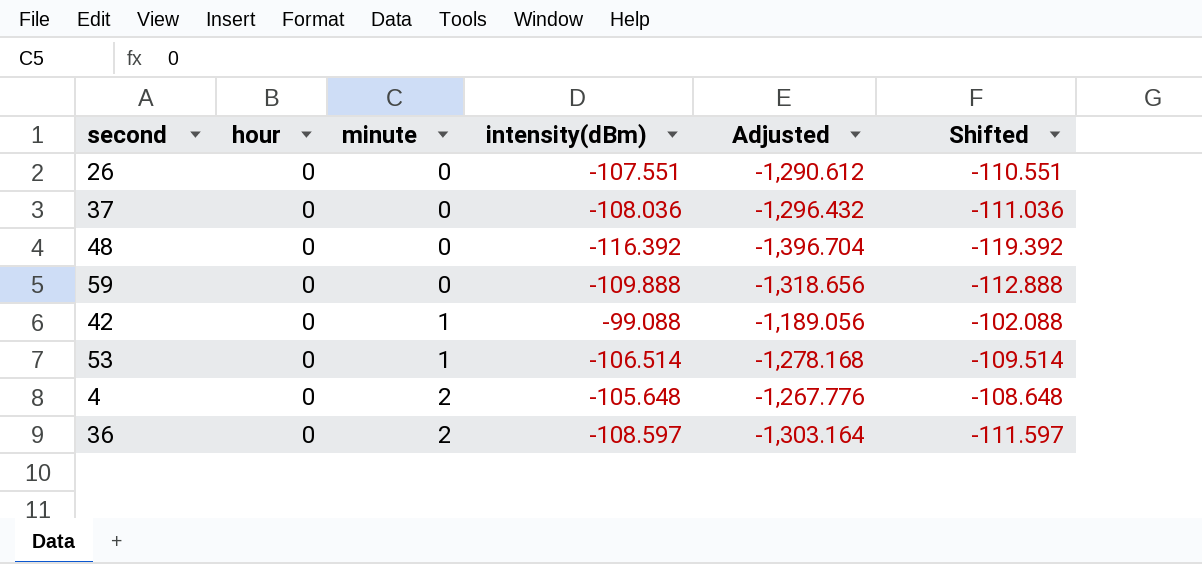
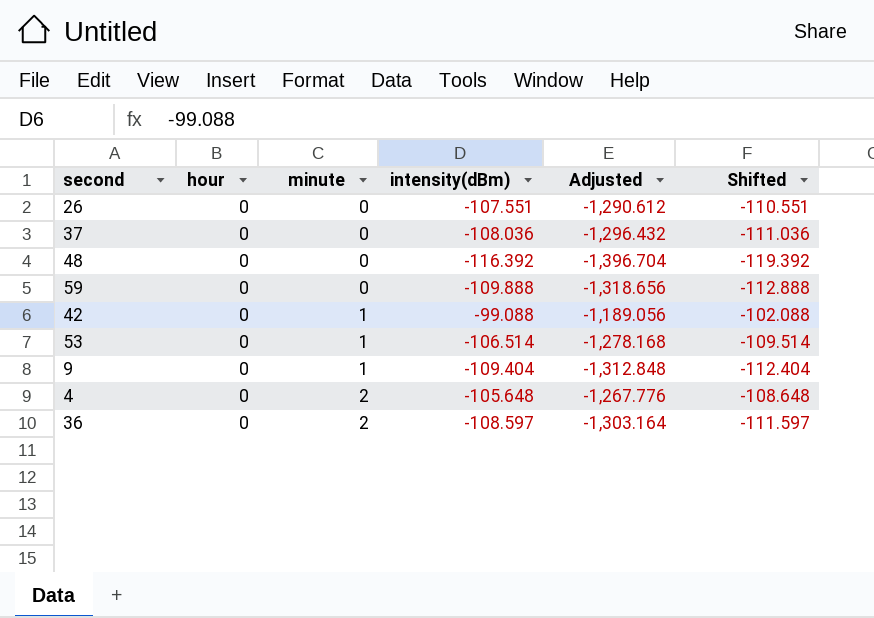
row 9: none -> 0 | 1 | -109.404 | -1,312.848 | -112.404

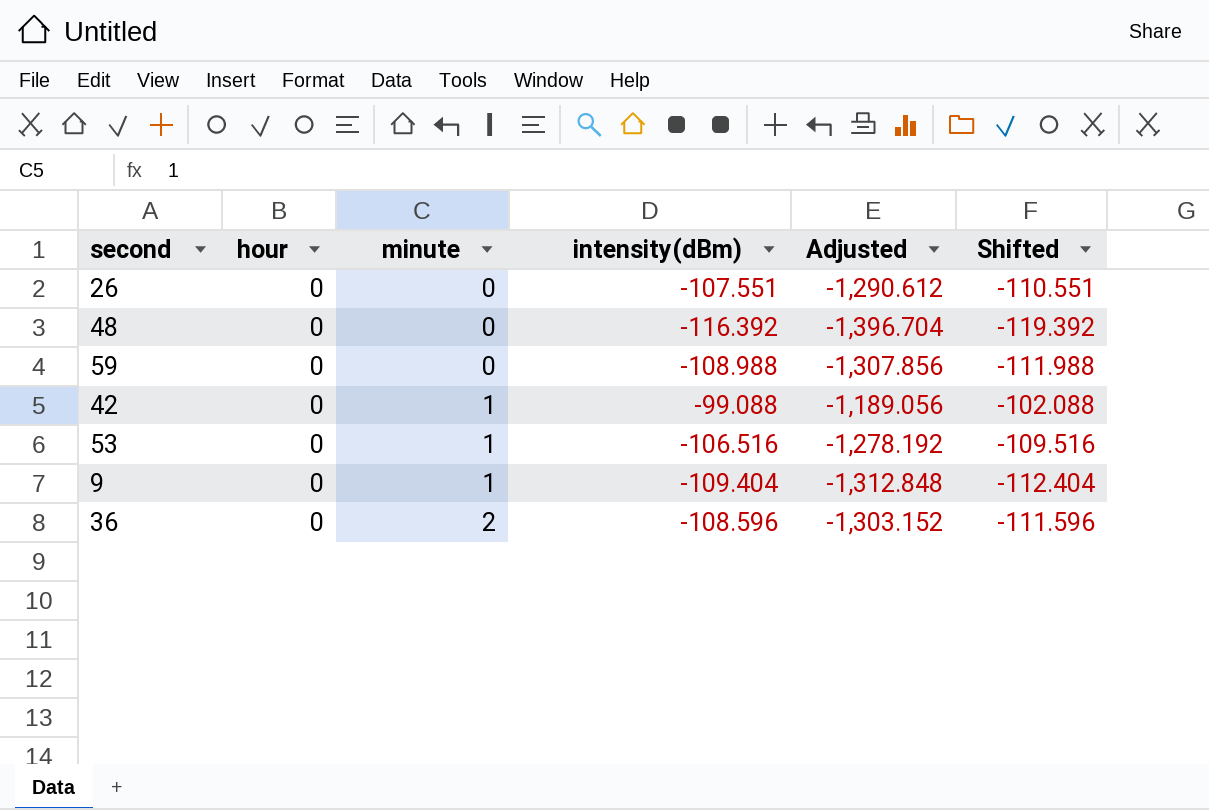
row 37: 0 | 0 | -108.036 | -1,296.432 | -111.036 -> none
row 4: 0 | 2 | -105.648 | -1,267.776 | -108.648 -> none
59 | intensity(dBm): -109.888 -> -108.988
59 | Adjusted: -1,318.656 -> -1,307.856
59 | Shifted: -112.888 -> -111.988
53 | intensity(dBm): -106.514 -> -106.516
53 | Adjusted: -1,278.168 -> -1,278.192
53 | Shifted: -109.514 -> -109.516
36 | intensity(dBm): -108.597 -> -108.596
36 | Adjusted: -1,303.164 -> -1,303.152
36 | Shifted: -111.597 -> -111.596

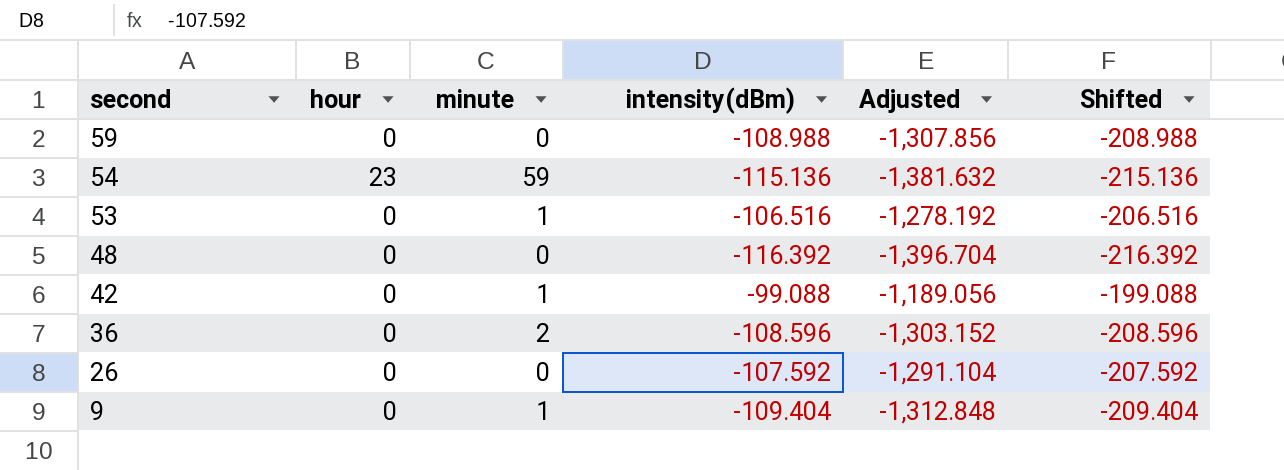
row order: minute ascending -> second descending
column Shifted | formula: [intensity(dBm)] - 3 -> [intensity(dBm)] - 100
row 54: none -> 23 | 59 | -115.136 | -1,381.632 | -215.136
26 | intensity(dBm): -107.551 -> -107.592
26 | Adjusted: -1,290.612 -> -1,291.104

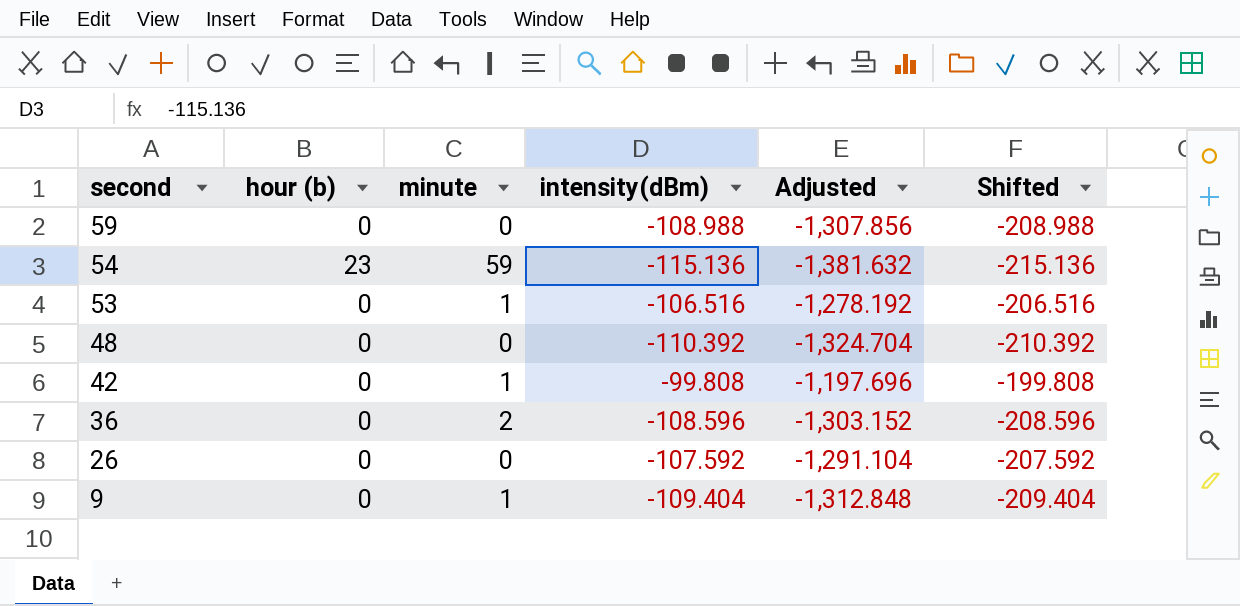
column name: hour -> hour (b)
48 | intensity(dBm): -116.392 -> -110.392
48 | Adjusted: -1,396.704 -> -1,324.704
48 | Shifted: -216.392 -> -210.392
42 | intensity(dBm): -99.088 -> -99.808
42 | Adjusted: -1,189.056 -> -1,197.696
42 | Shifted: -199.088 -> -199.808

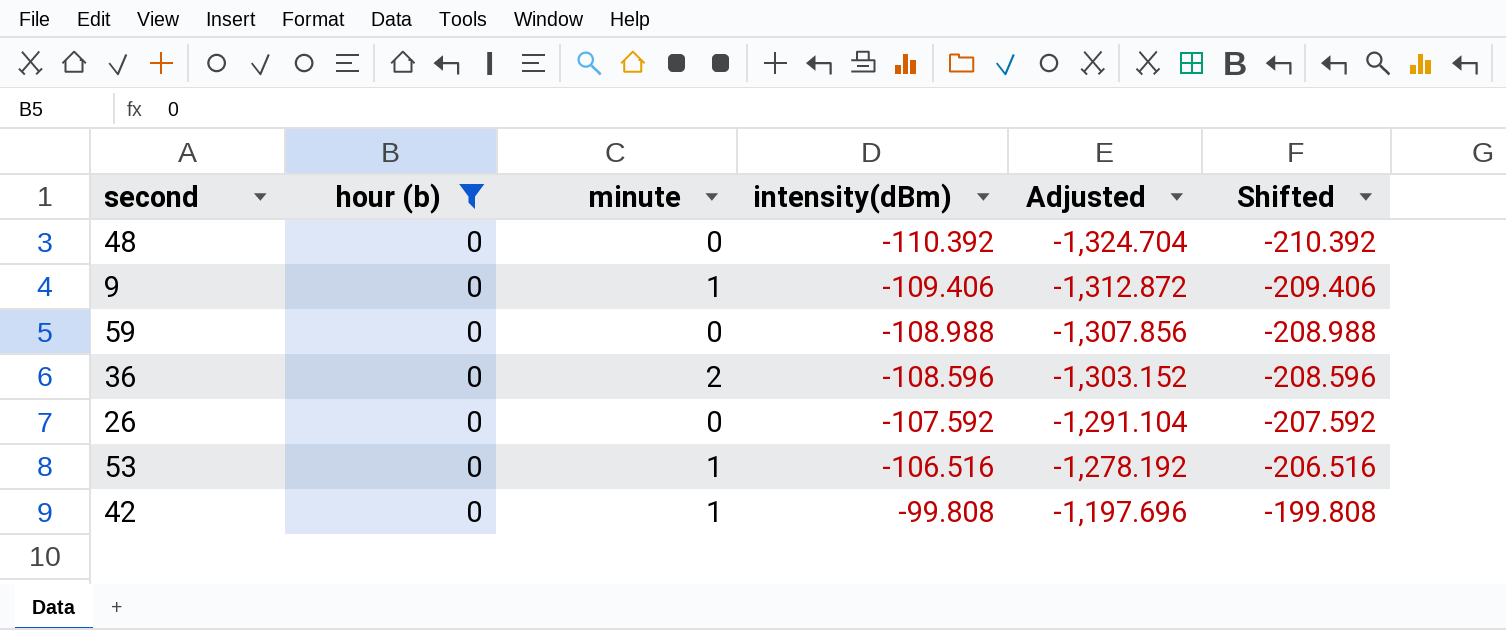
filter: none -> hour (b) = 0
row order: second descending -> intensity(dBm) ascending
9 | intensity(dBm): -109.404 -> -109.406
9 | Adjusted: -1,312.848 -> -1,312.872
9 | Shifted: -209.404 -> -209.406

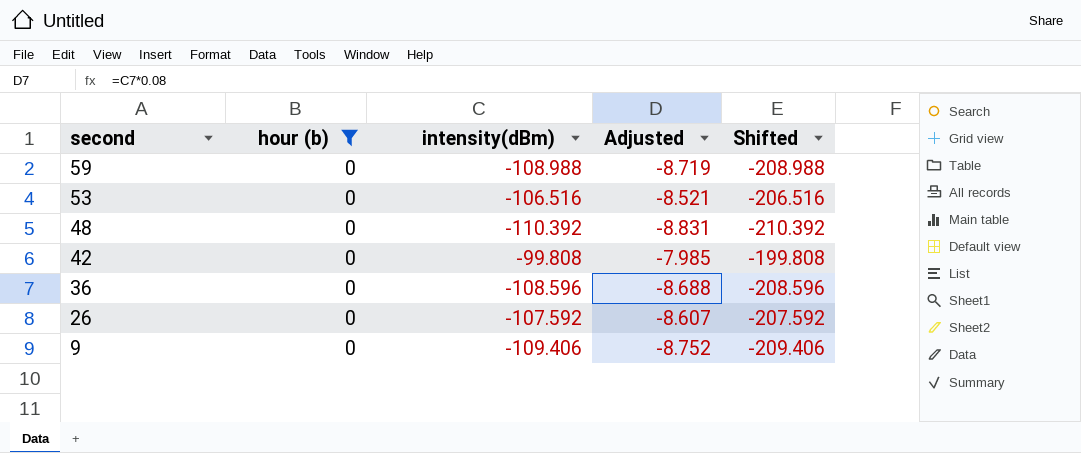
row order: intensity(dBm) ascending -> second descending
column minute | position: 3 -> none
column Adjusted | formula: [intensity(dBm)] * 12 -> [intensity(dBm)] * 0.08

